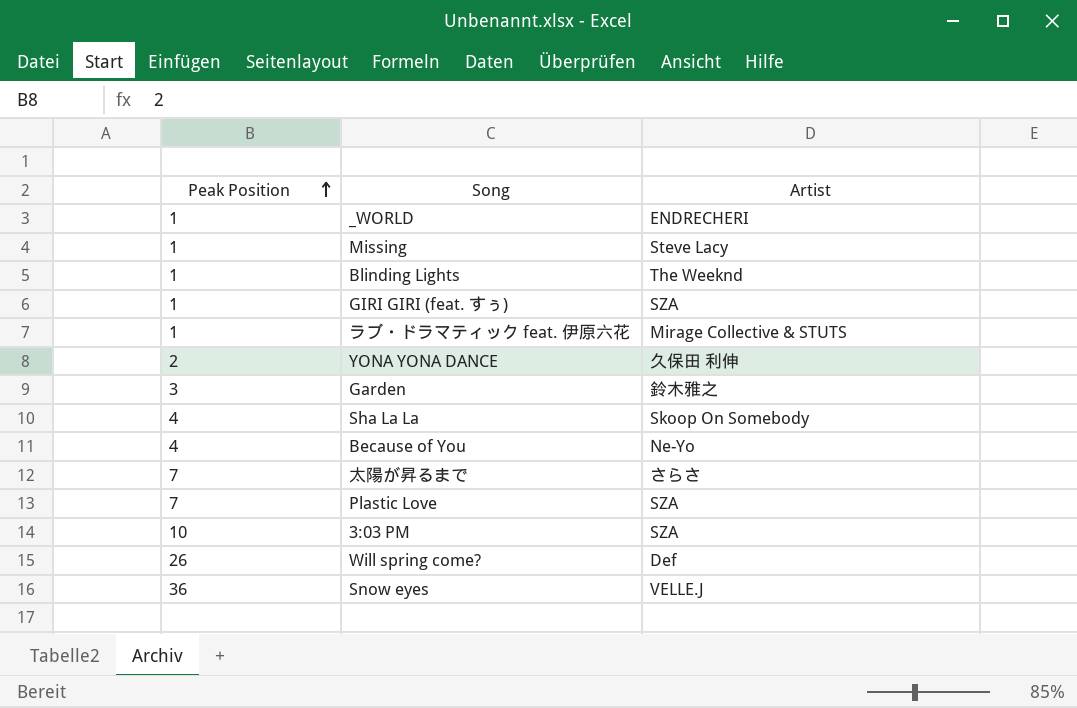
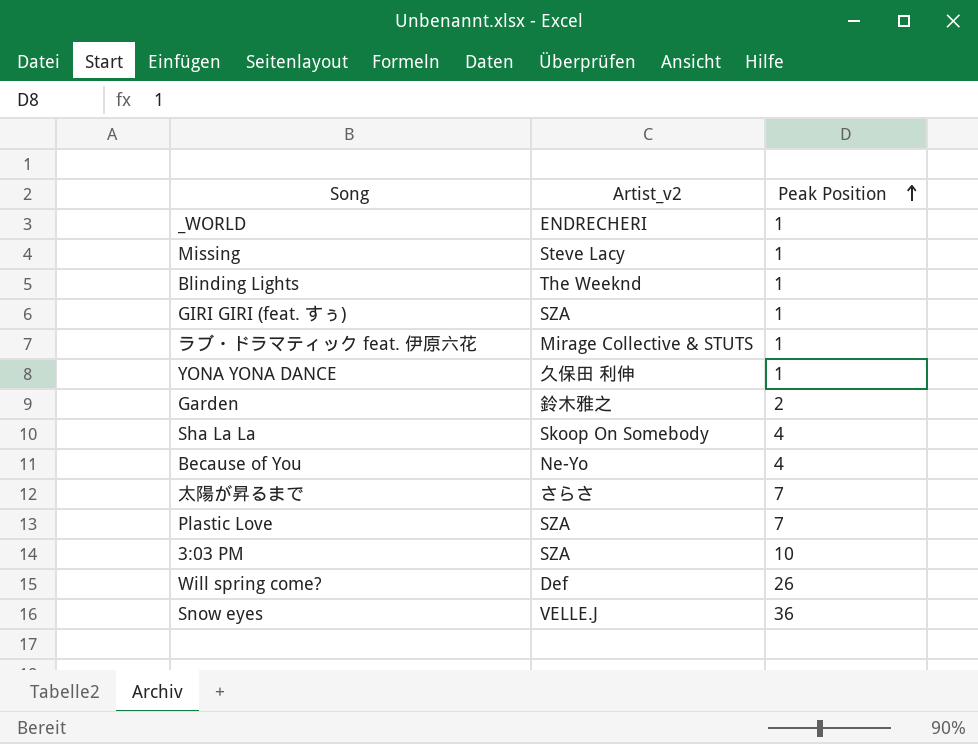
column name: Artist -> Artist_v2
column Peak Position | position: 1 -> 3
YONA YONA DANCE | Peak Position: 2 -> 1
Garden | Peak Position: 3 -> 2

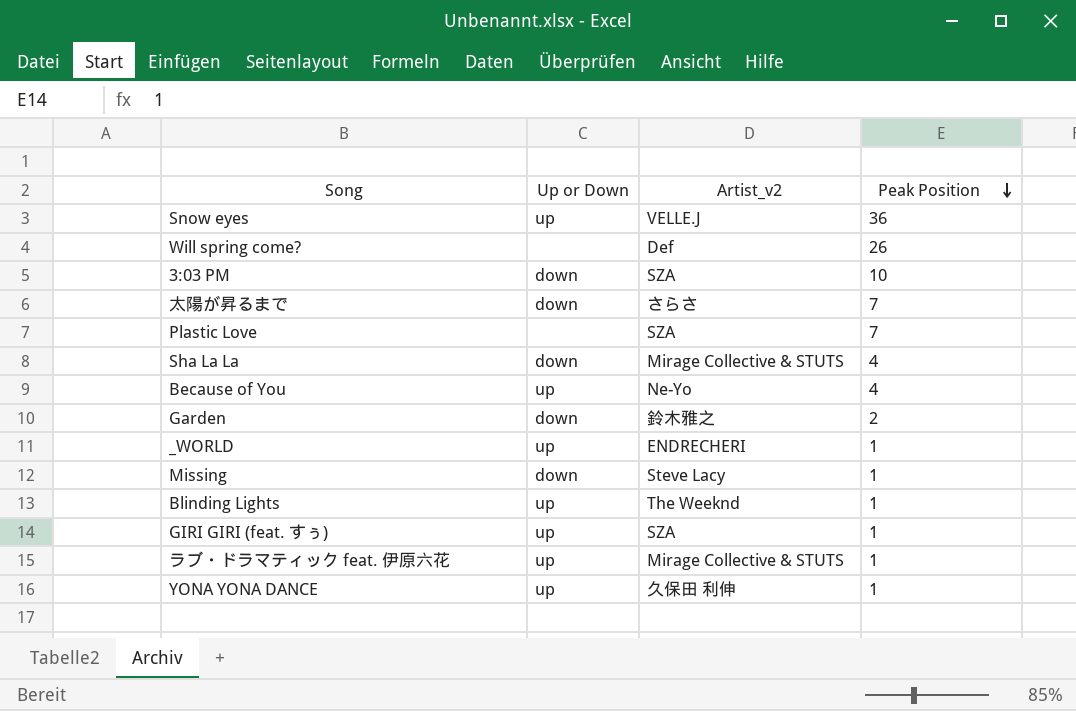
row order: Peak Position ascending -> Peak Position descending
column Up or Down | position: none -> 2
Sha La La | Artist_v2: Skoop On Somebody -> Mirage Collective & STUTS

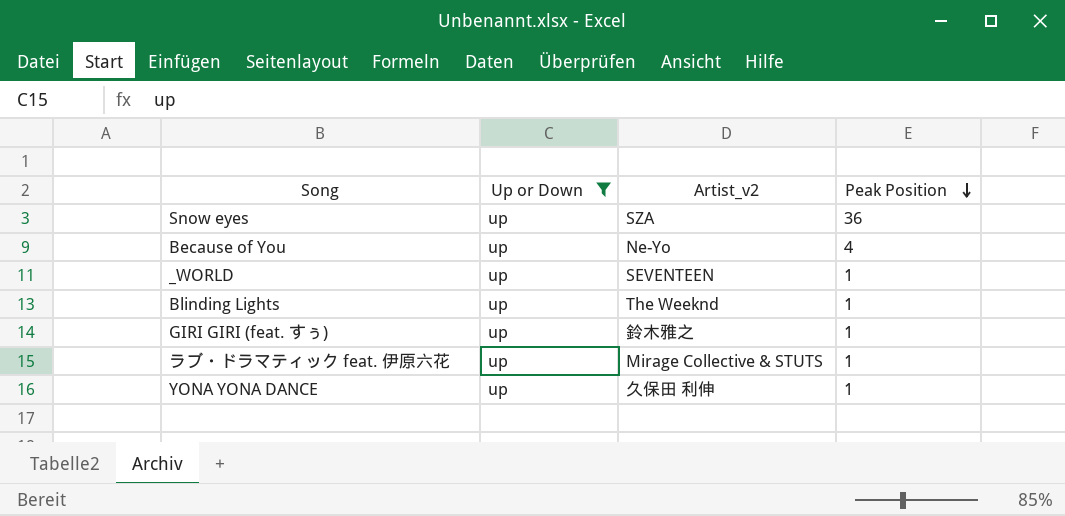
filter: none -> Up or Down = up
Snow eyes | Artist_v2: VELLE.J -> SZA
_WORLD | Artist_v2: ENDRECHERI -> SEVENTEEN
GIRI GIRI (feat. すぅ) | Artist_v2: SZA -> 鈴木雅之

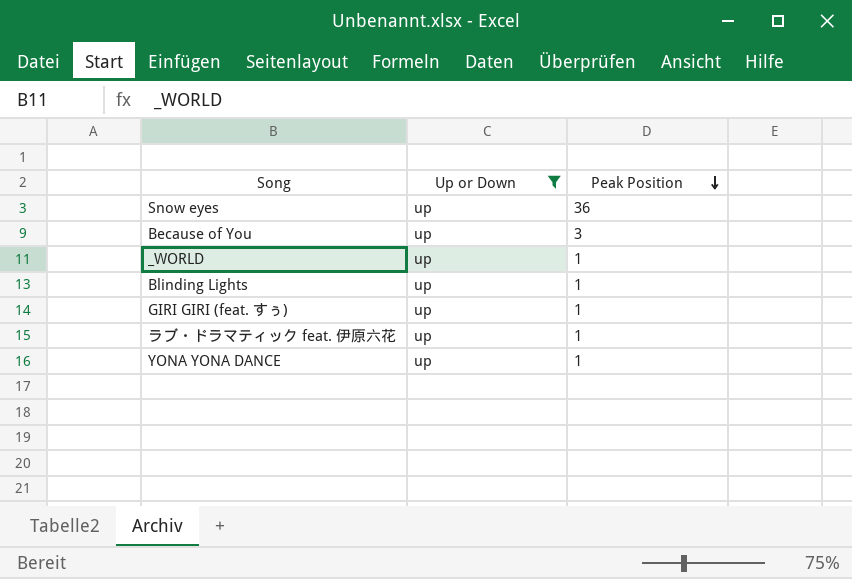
column Artist_v2 | position: 3 -> none
Because of You | Peak Position: 4 -> 3

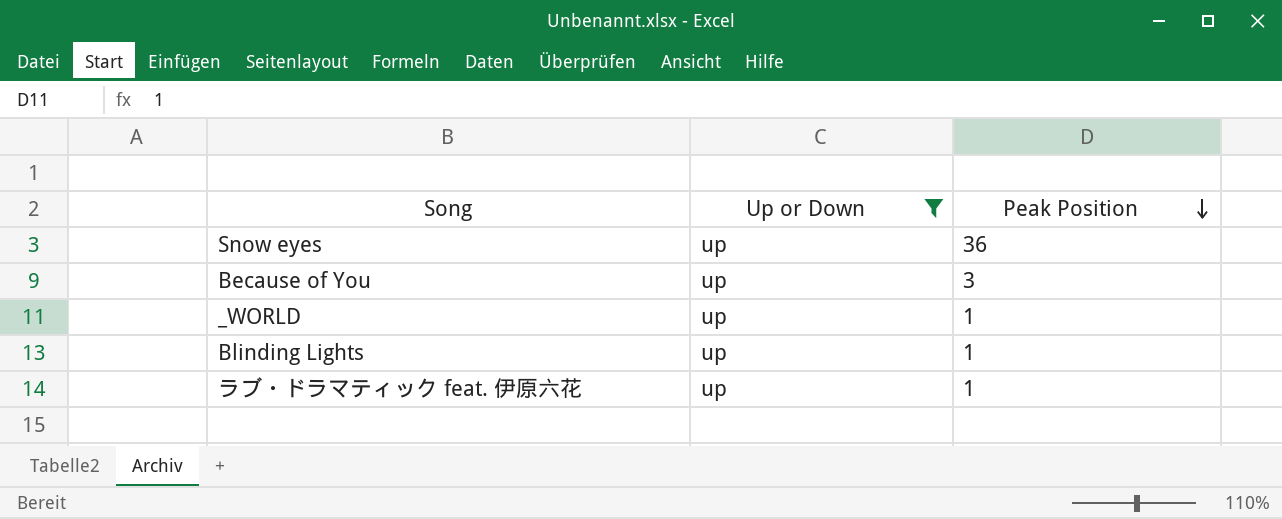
row GIRI GIRI (feat. すぅ): up | 1 -> none
row YONA YONA DANCE: up | 1 -> none

